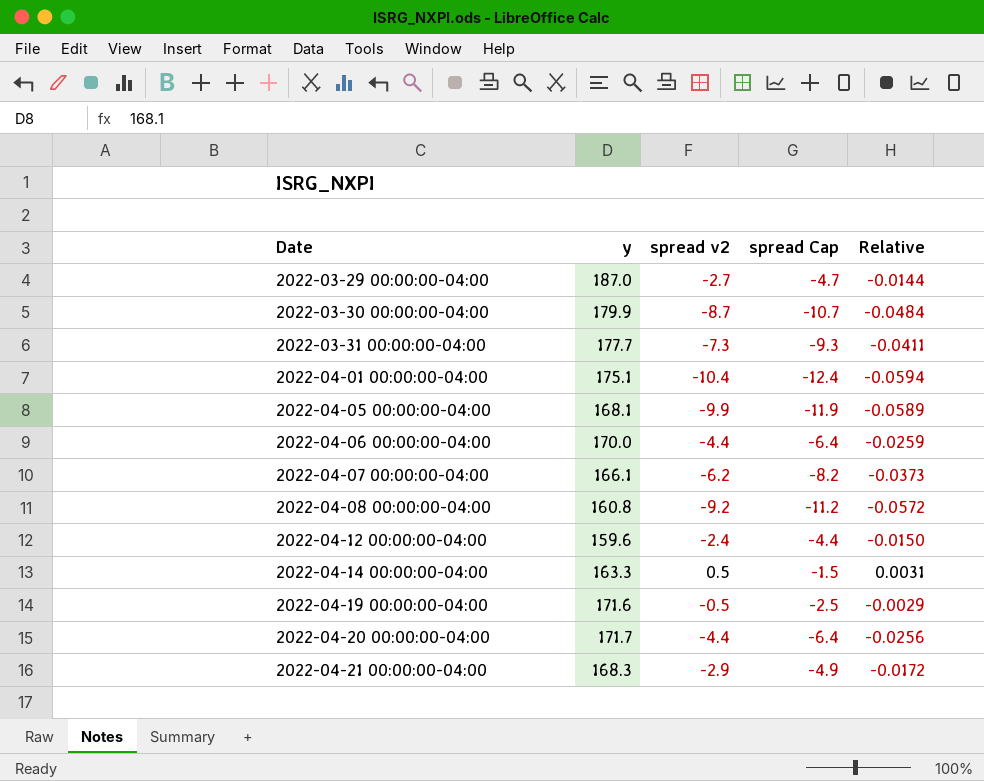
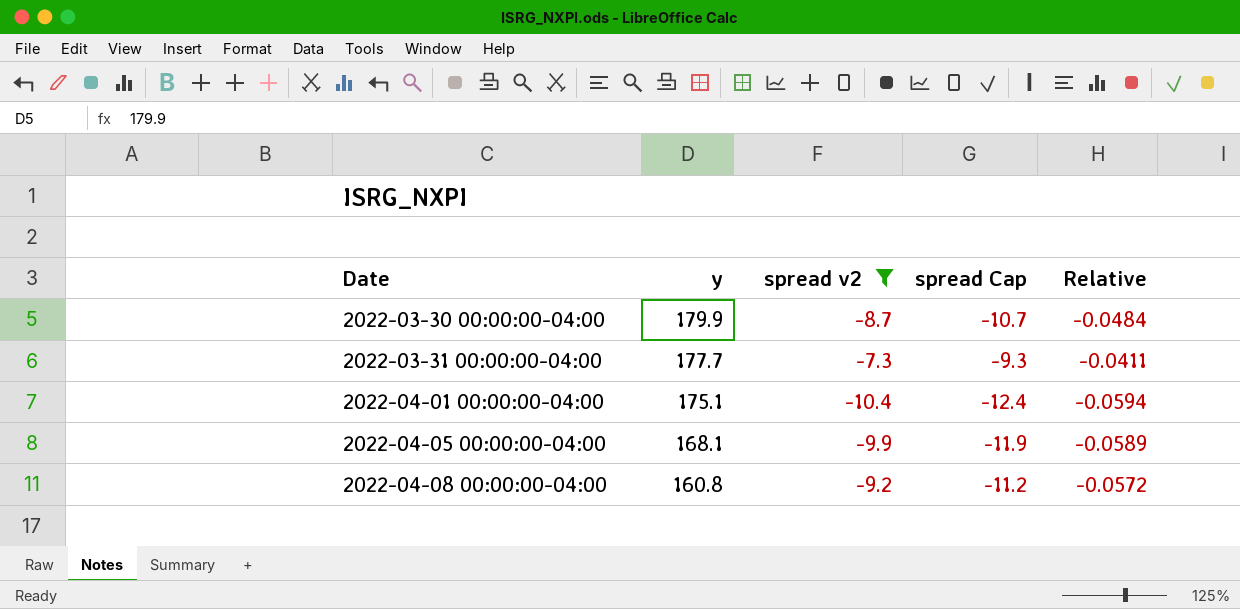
filter: none -> spread v2 <= -7.3

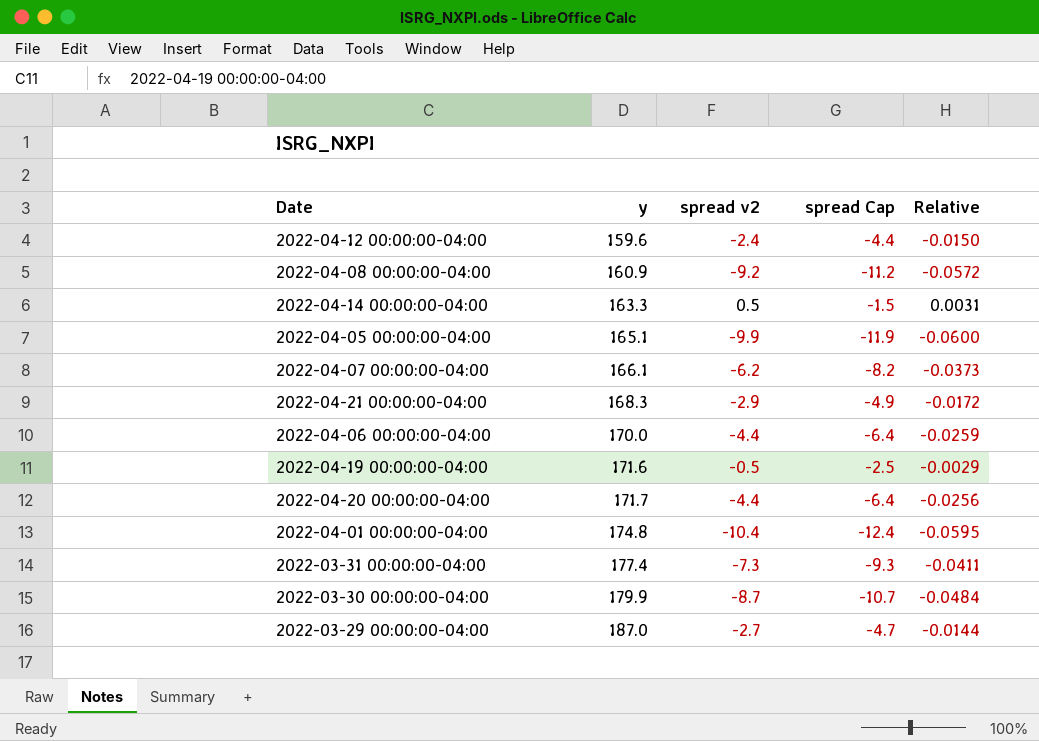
filter: spread v2 <= -7.3 -> none
row order: Date ascending -> y ascending
2022-04-08 00:00:00-04:00 | y: 160.8 -> 160.9
2022-04-05 00:00:00-04:00 | y: 168.1 -> 165.1
2022-04-05 00:00:00-04:00 | Relative: -0.0589 -> -0.0600
2022-04-01 00:00:00-04:00 | y: 175.1 -> 174.8
2022-04-01 00:00:00-04:00 | Relative: -0.0594 -> -0.0595
2022-03-31 00:00:00-04:00 | y: 177.7 -> 177.4

